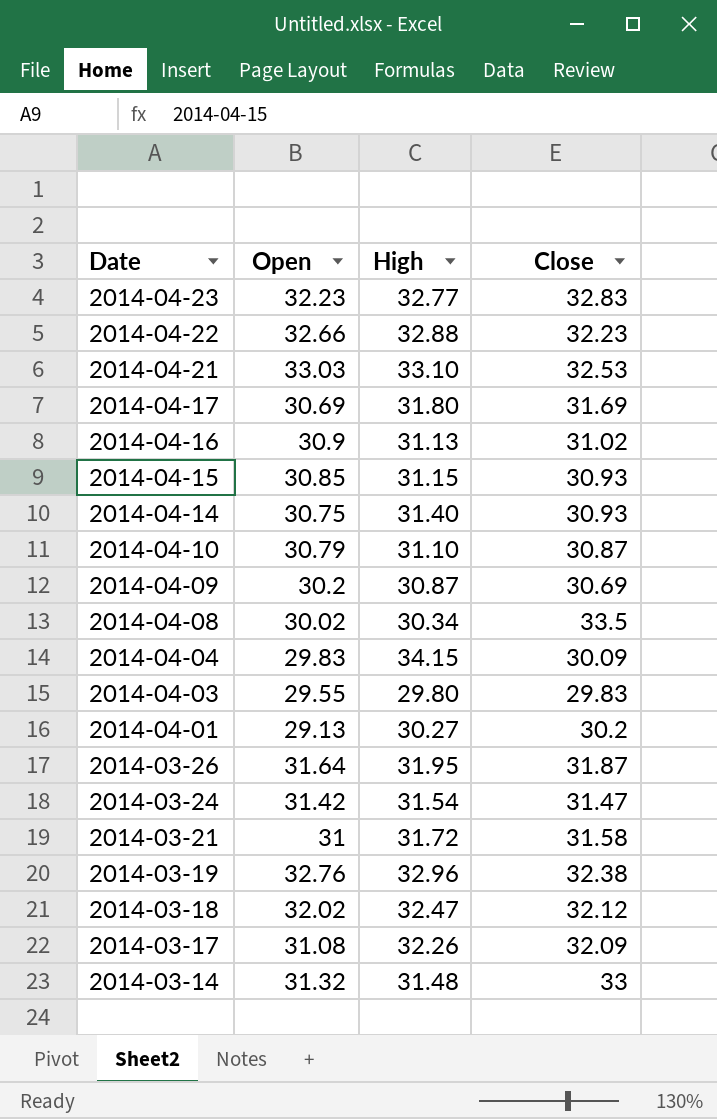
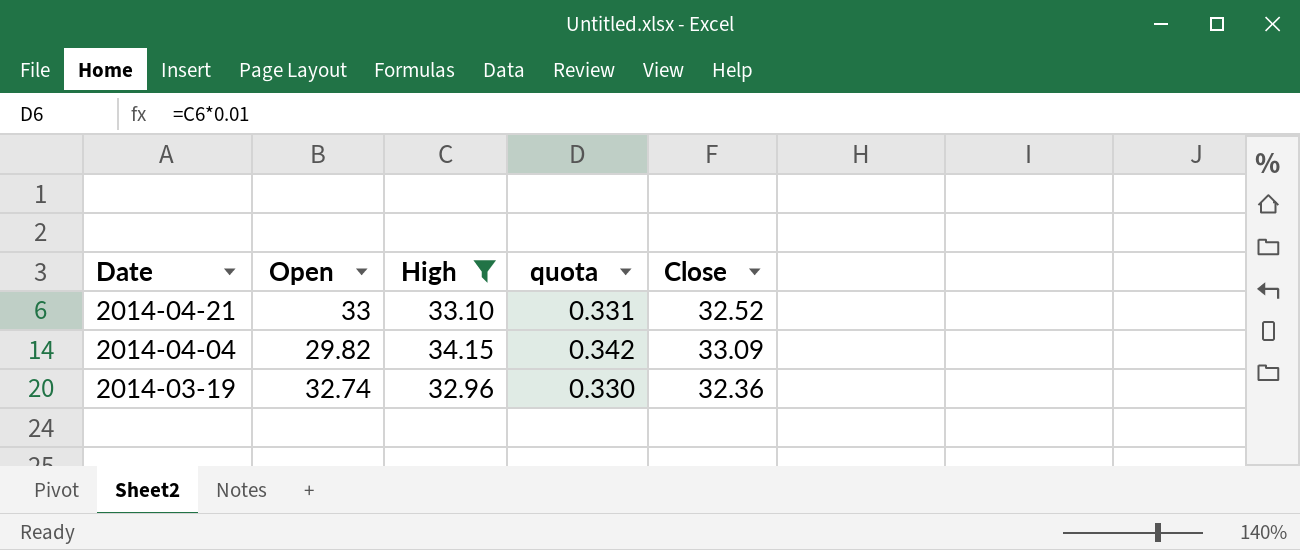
filter: none -> High >= 32.96
column quota | formula: none -> [High] * 0.01
2014-04-21 | Open: 33.03 -> 33
2014-04-21 | Close: 32.53 -> 32.52
2014-04-04 | Open: 29.83 -> 29.82
2014-04-04 | Close: 30.09 -> 33.09
2014-03-19 | Open: 32.76 -> 32.74
2014-03-19 | Close: 32.38 -> 32.36

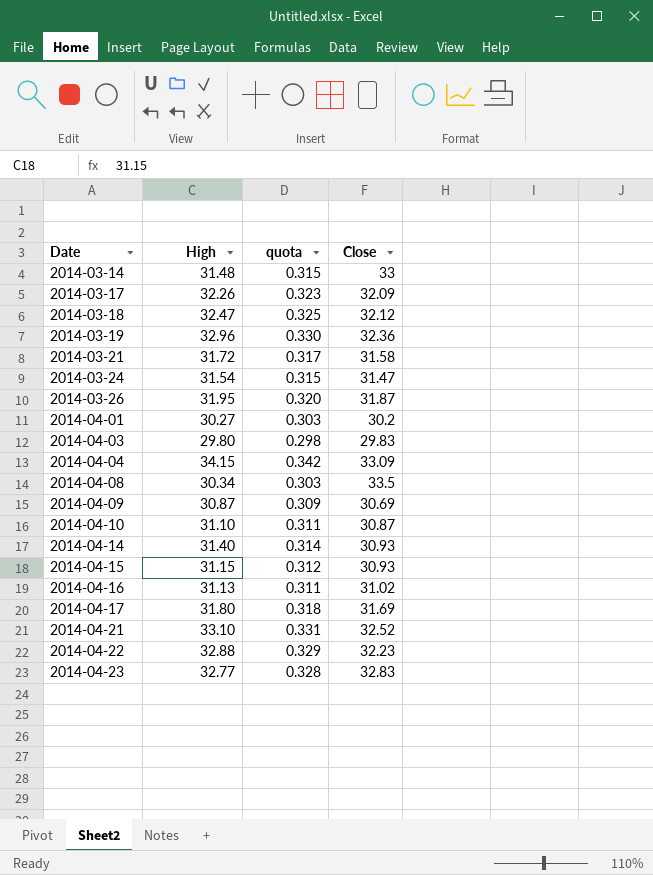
filter: High >= 32.96 -> none
row order: Date descending -> Date ascending
column Open | position: 2 -> none

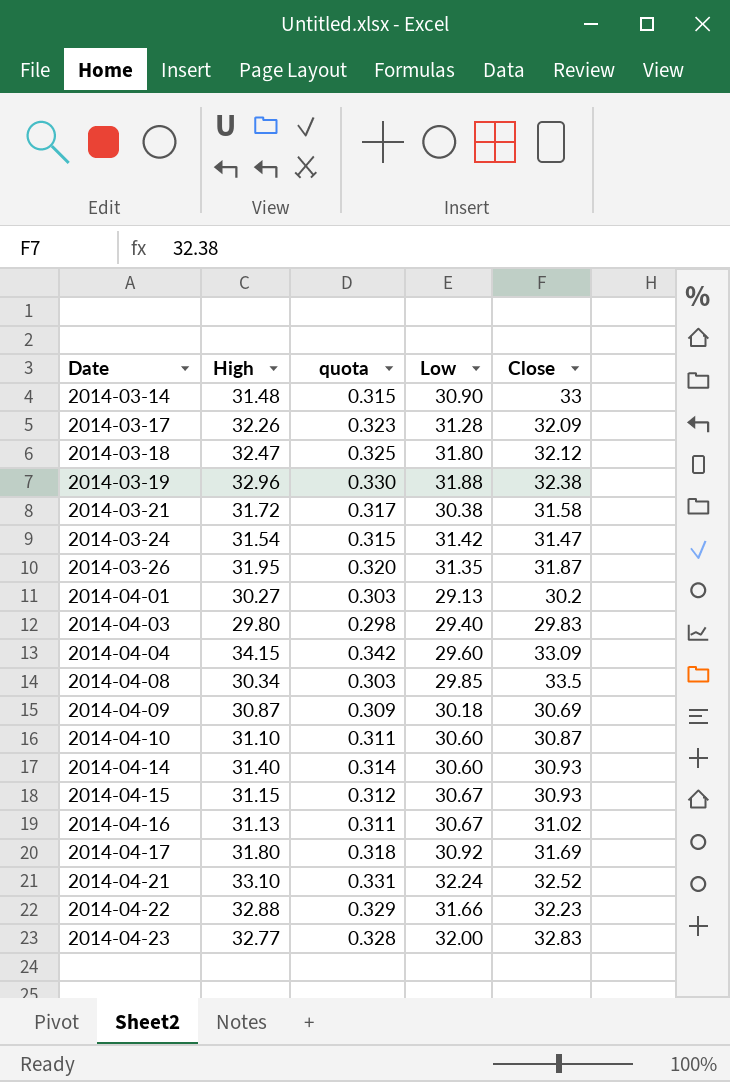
column Low | position: none -> 4
2014-03-19 | Close: 32.36 -> 32.38

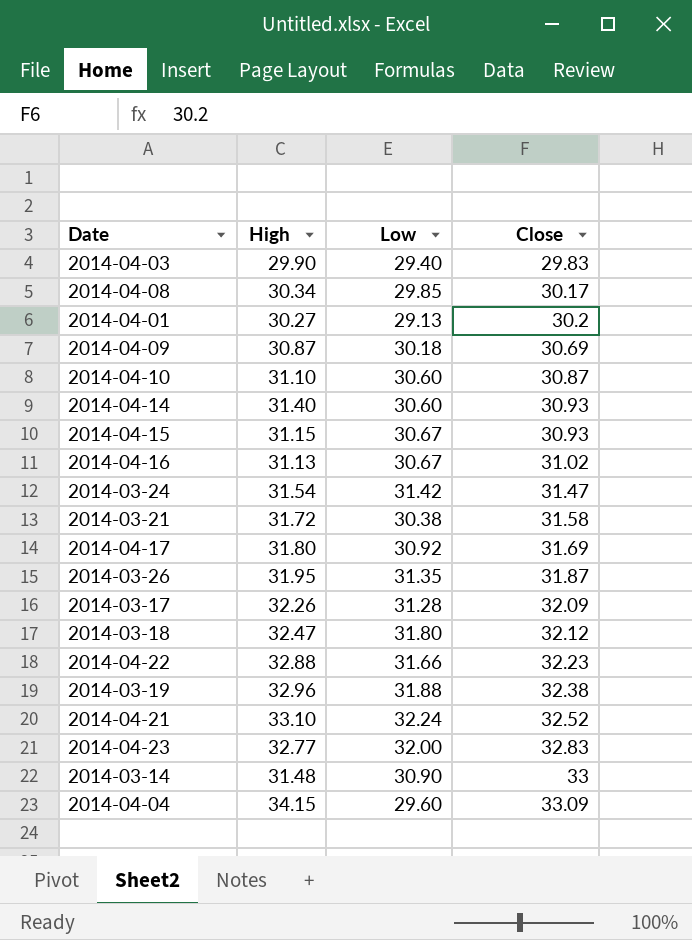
row order: Date ascending -> Close ascending
column quota | formula: [High] * 0.01 -> none
2014-04-03 | High: 29.80 -> 29.90
2014-04-08 | Close: 33.5 -> 30.17

